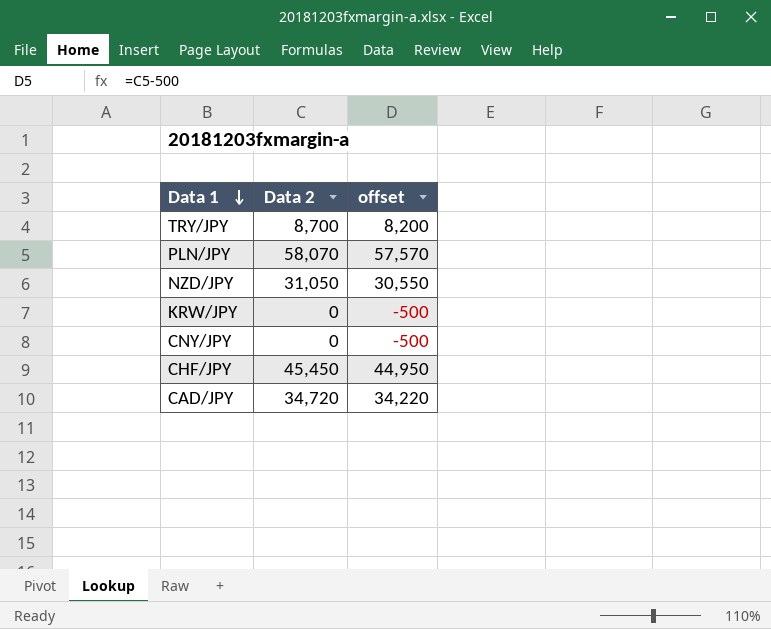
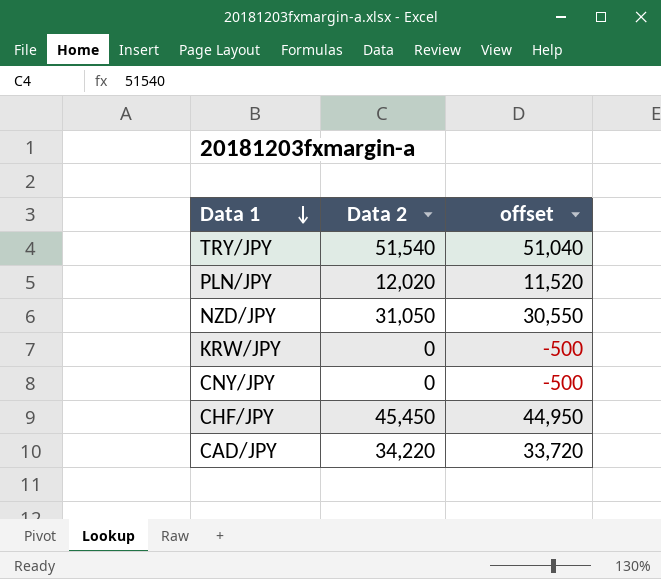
TRY/JPY | Data 2: 8,700 -> 51,540
TRY/JPY | offset: 8,200 -> 51,040
PLN/JPY | Data 2: 58,070 -> 12,020
PLN/JPY | offset: 57,570 -> 11,520
CAD/JPY | Data 2: 34,720 -> 34,220
CAD/JPY | offset: 34,220 -> 33,720

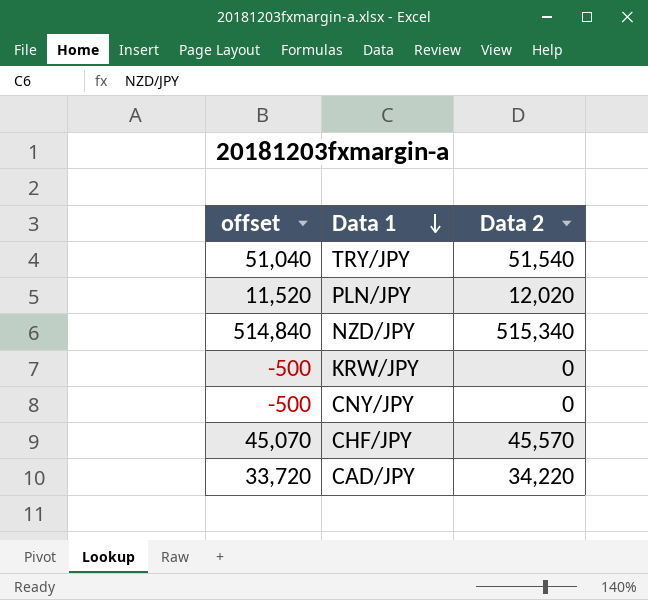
column offset | position: 3 -> 1
NZD/JPY | offset: 30,550 -> 514,840
NZD/JPY | Data 2: 31,050 -> 515,340
CHF/JPY | offset: 44,950 -> 45,070
CHF/JPY | Data 2: 45,450 -> 45,570

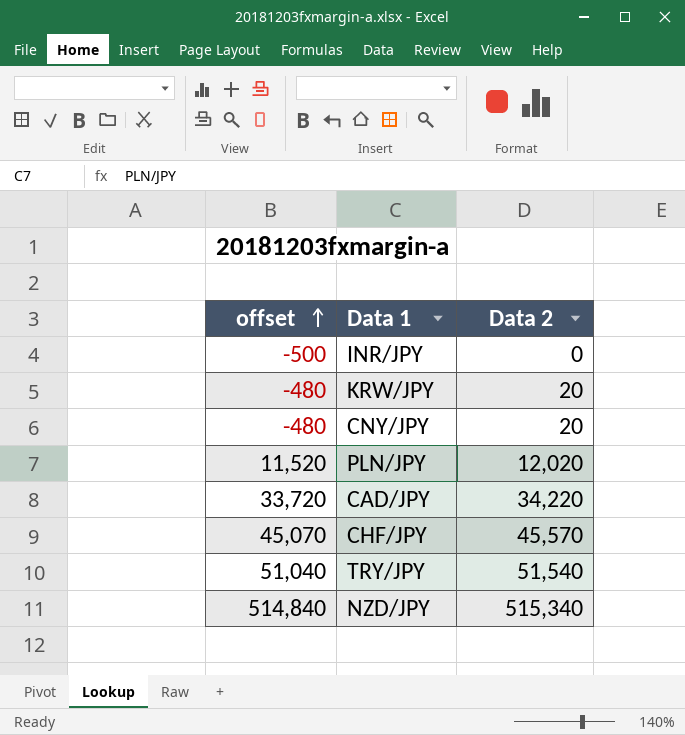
row order: Data 1 descending -> offset ascending
row INR/JPY: none -> -500 | 0
KRW/JPY | offset: -500 -> -480
KRW/JPY | Data 2: 0 -> 20
CNY/JPY | offset: -500 -> -480
CNY/JPY | Data 2: 0 -> 20

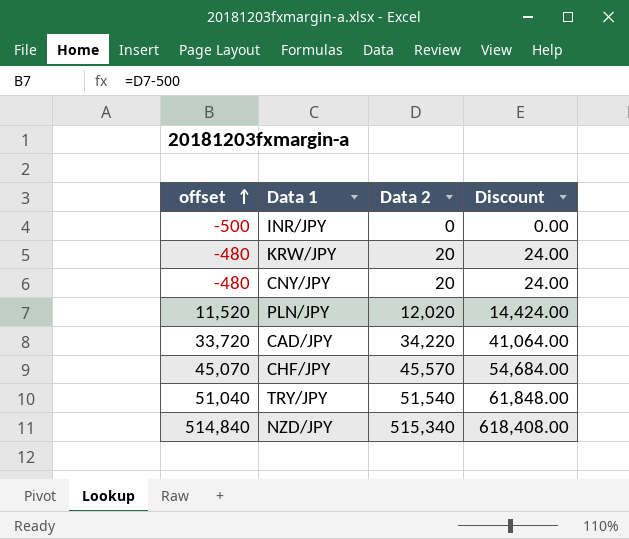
column Discount | formula: none -> [Data 2] * 1.2

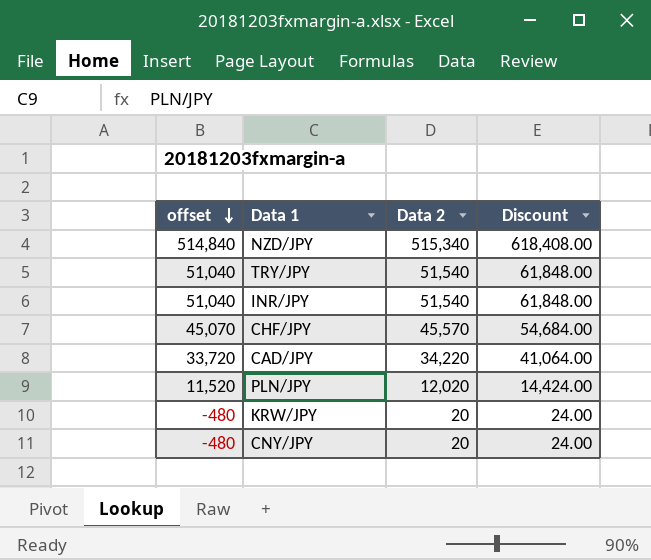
row order: offset ascending -> offset descending
INR/JPY | offset: -500 -> 51,040
INR/JPY | Data 2: 0 -> 51,540
INR/JPY | Discount: 0.00 -> 61,848.00

